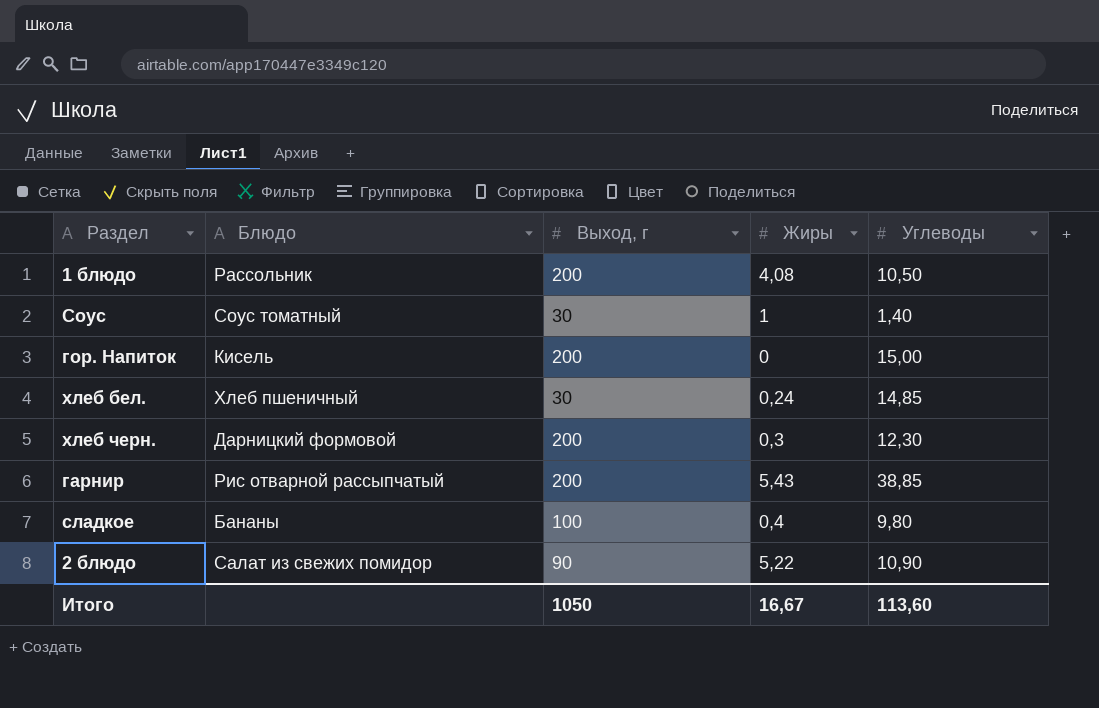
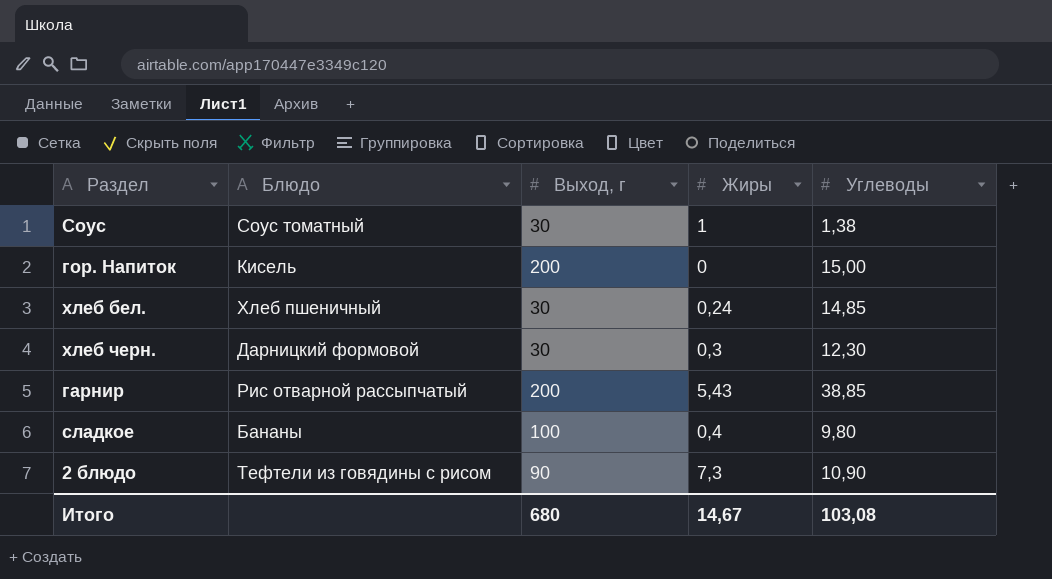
row 1 блюдо: Рассольник | 200 | 4,08 | 10,50 -> none
Соус | Углеводы: 1,40 -> 1,38
хлеб черн. | Выход, г: 200 -> 30
2 блюдо | Блюдо: Салат из свежих помидор -> Тефтели из говядины с рисом
2 блюдо | Жиры: 5,22 -> 7,3
Итого | Выход, г: 1050 -> 680
Итого | Жиры: 16,67 -> 14,67
Итого | Углеводы: 113,60 -> 103,08

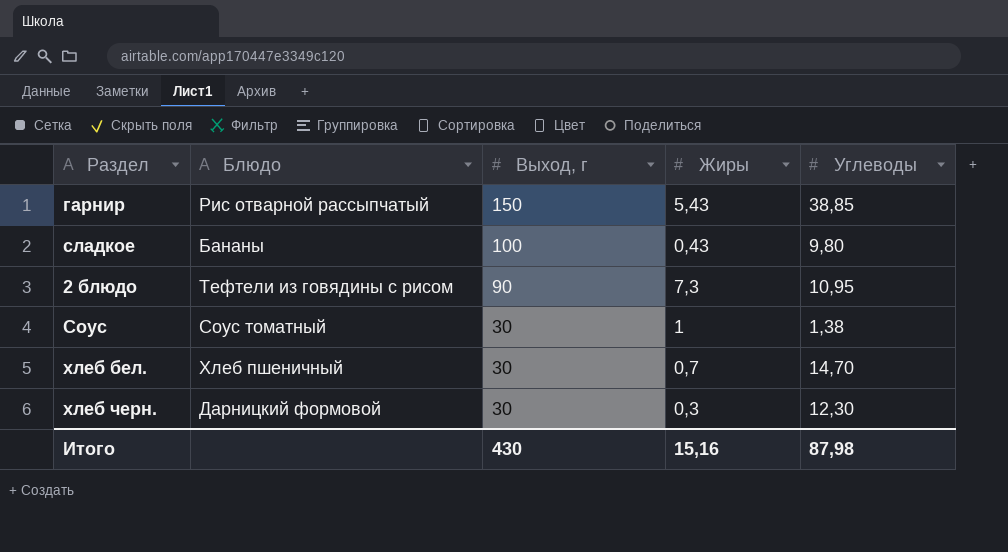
row order: none -> Выход, г descending
row гор. Напиток: Кисель | 200 | 0 | 15,00 -> none
гарнир | Выход, г: 200 -> 150
сладкое | Жиры: 0,4 -> 0,43
2 блюдо | Углеводы: 10,90 -> 10,95
хлеб бел. | Жиры: 0,24 -> 0,7
хлеб бел. | Углеводы: 14,85 -> 14,70
Итого | Выход, г: 680 -> 430
Итого | Жиры: 14,67 -> 15,16
Итого | Углеводы: 103,08 -> 87,98

